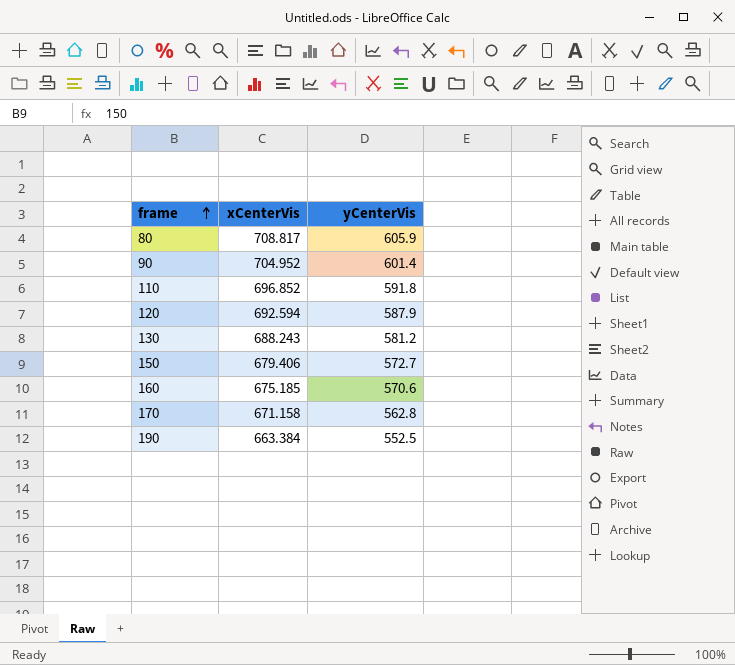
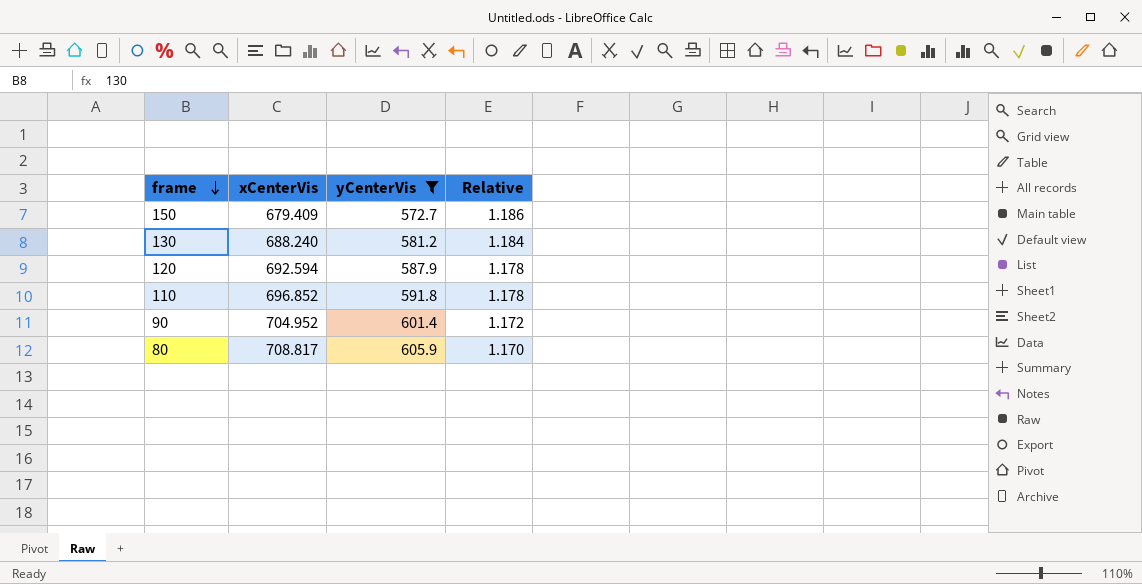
filter: none -> yCenterVis >= 572.7
row order: frame ascending -> frame descending
column Relative | formula: none -> [xCenterVis] / [yCenterVis]
150 | xCenterVis: 679.406 -> 679.409
130 | xCenterVis: 688.243 -> 688.240

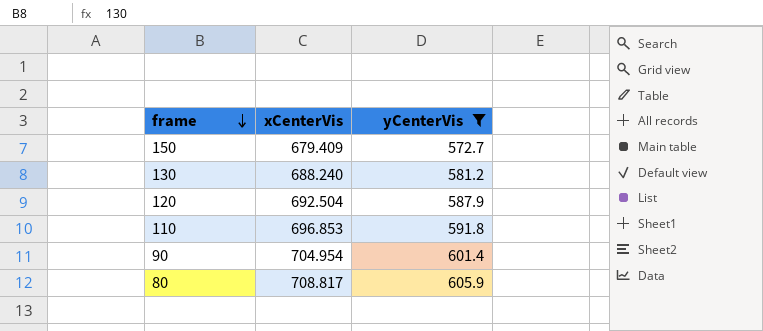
column Relative | formula: [xCenterVis] / [yCenterVis] -> none
120 | xCenterVis: 692.594 -> 692.504
110 | xCenterVis: 696.852 -> 696.853
90 | xCenterVis: 704.952 -> 704.954

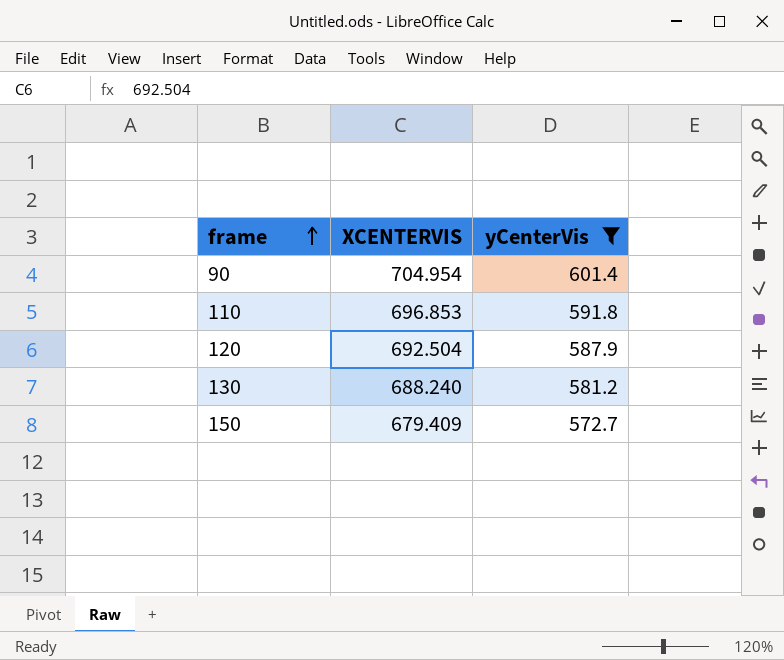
row order: frame descending -> frame ascending
column name: xCenterVis -> XCENTERVIS
row 80: 708.817 | 605.9 -> none

